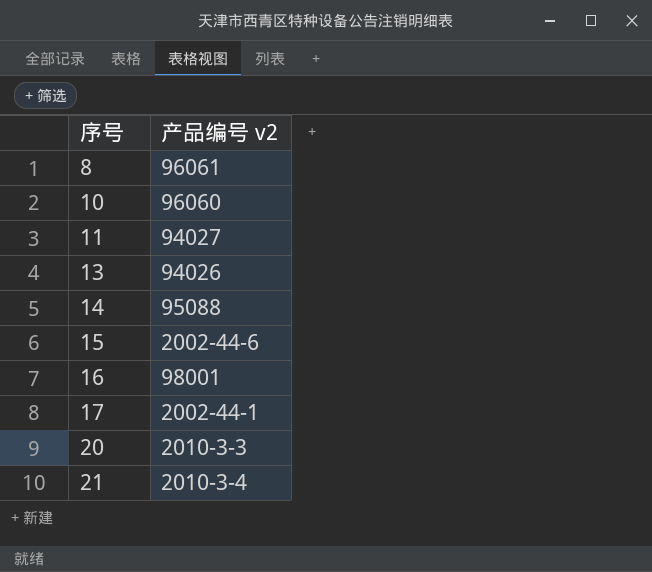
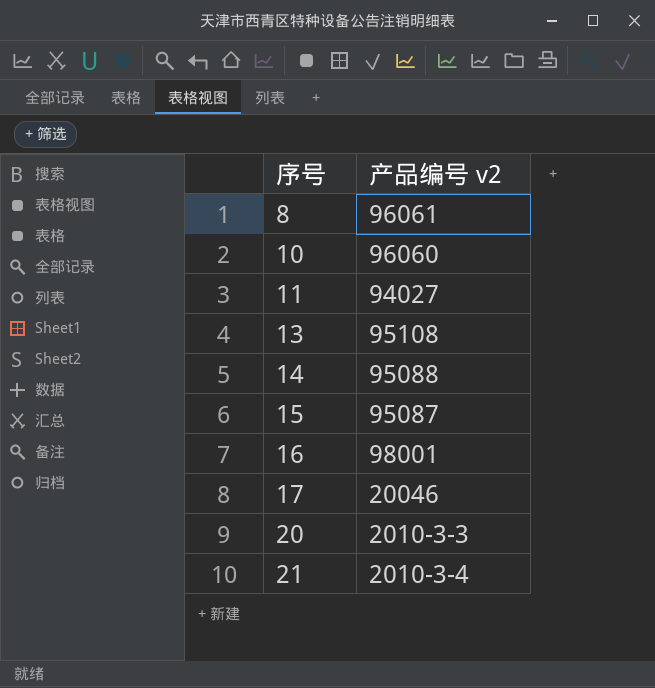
13 | 产品编号 v2: 94026 -> 95108
15 | 产品编号 v2: 2002-44-6 -> 95087
17 | 产品编号 v2: 2002-44-1 -> 20046

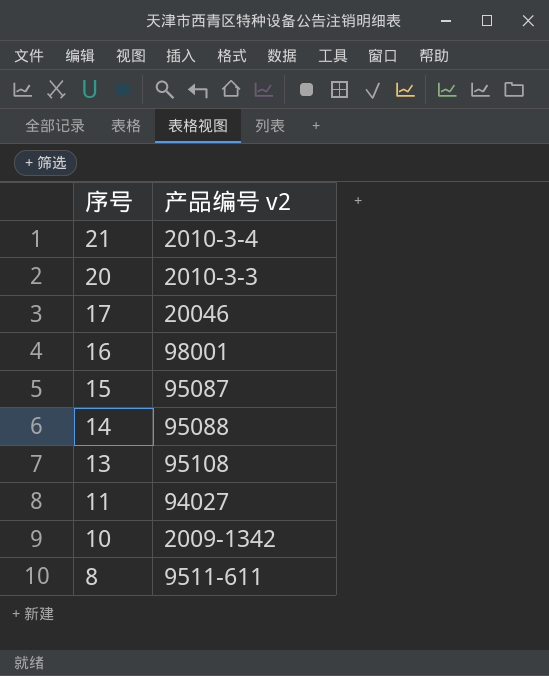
row order: 序号 ascending -> 序号 descending
10 | 产品编号 v2: 96060 -> 2009-1342
8 | 产品编号 v2: 96061 -> 9511-611

